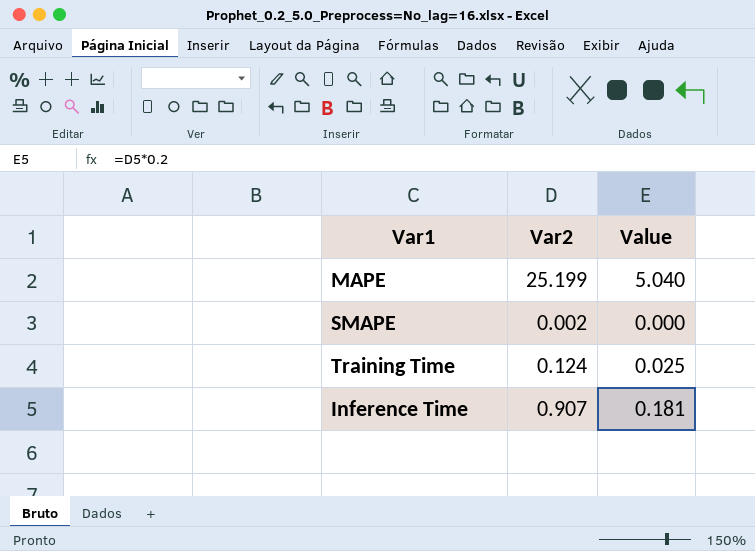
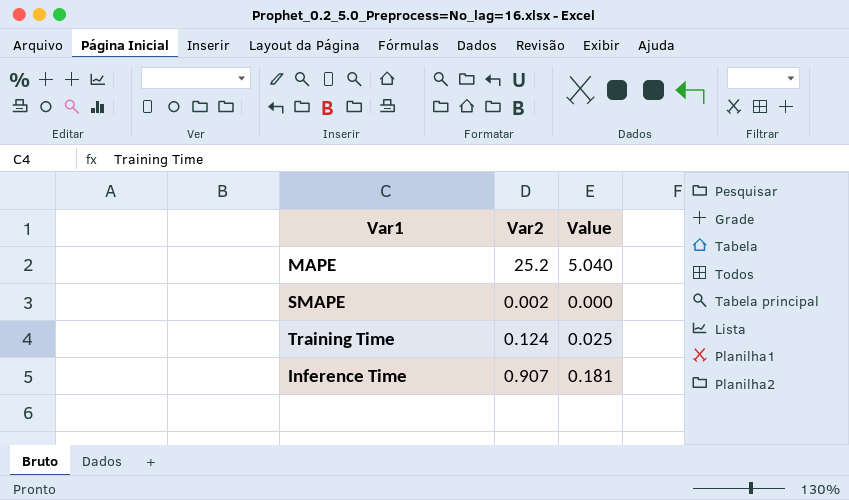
MAPE | Var2: 25.199 -> 25.2

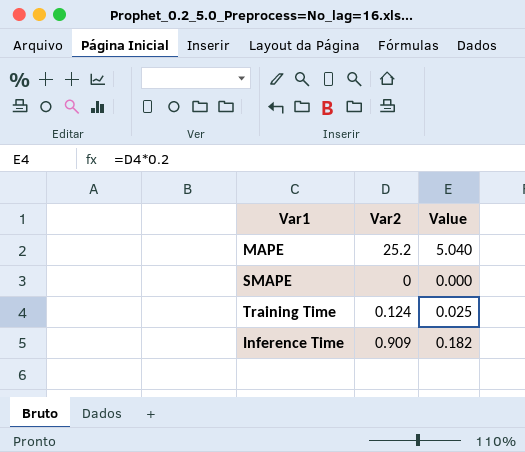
SMAPE | Var2: 0.002 -> 0
Inference Time | Var2: 0.907 -> 0.909
Inference Time | Value: 0.181 -> 0.182

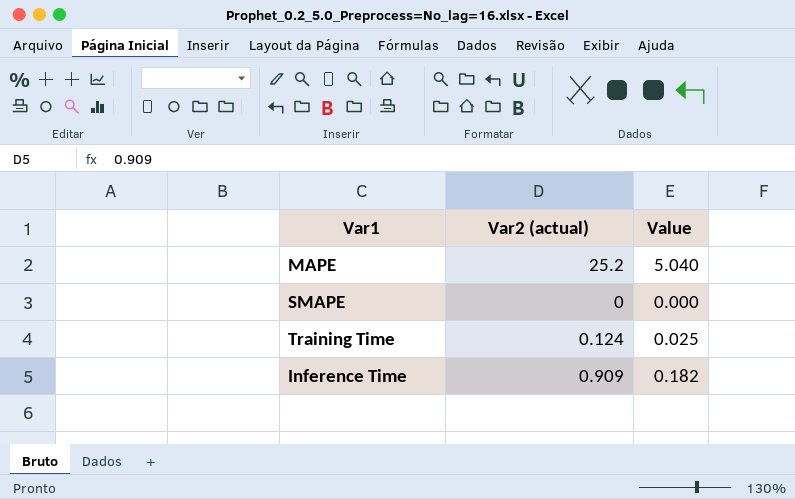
column name: Var2 -> Var2 (actual)

